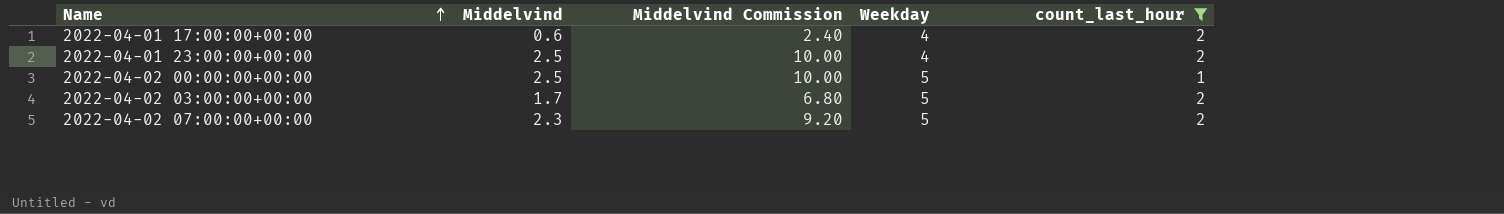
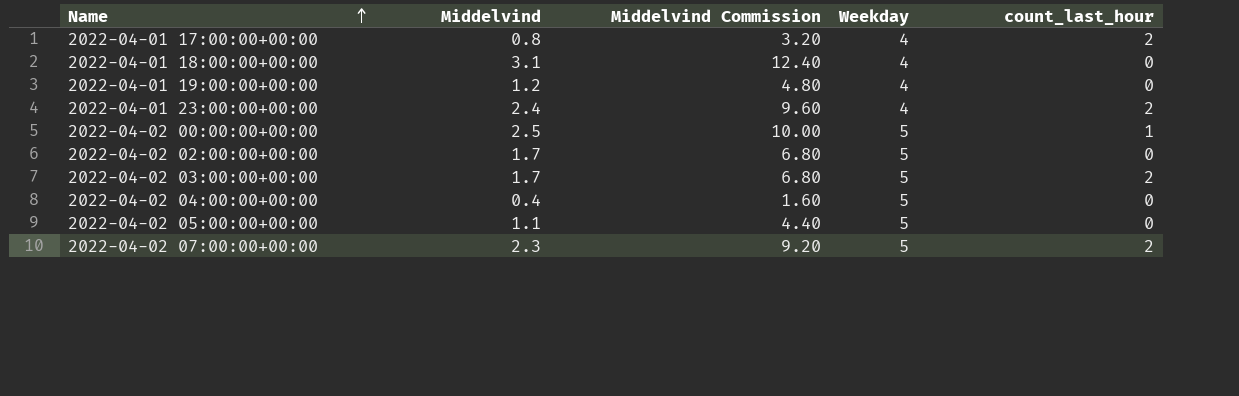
filter: count_last_hour != 0 -> none
2022-04-01 17:00:00+00:00 | Middelvind: 0.6 -> 0.8
2022-04-01 17:00:00+00:00 | Middelvind Commission: 2.40 -> 3.20
2022-04-01 23:00:00+00:00 | Middelvind: 2.5 -> 2.4
2022-04-01 23:00:00+00:00 | Middelvind Commission: 10.00 -> 9.60

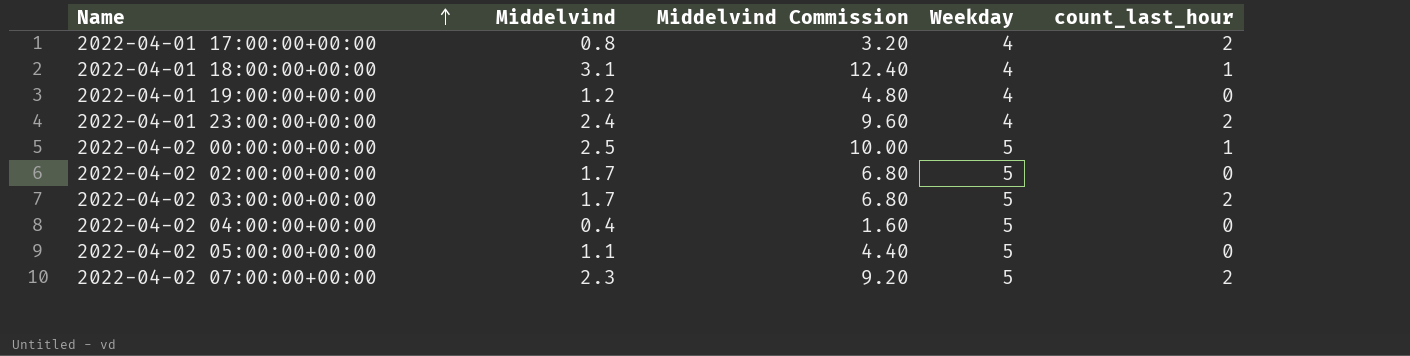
2022-04-01 18:00:00+00:00 | count_last_hour: 0 -> 1

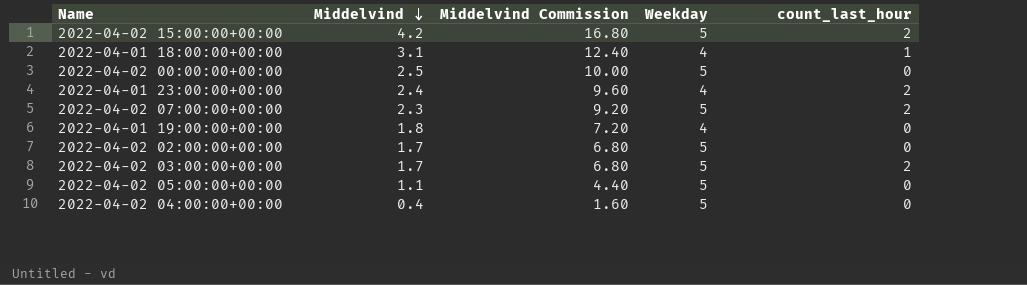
row order: Name ascending -> Middelvind descending
row 2022-04-01 17:00:00+00:00: 0.8 | 3.20 | 4 | 2 -> none
row 2022-04-02 15:00:00+00:00: none -> 4.2 | 16.80 | 5 | 2
2022-04-02 00:00:00+00:00 | count_last_hour: 1 -> 0
2022-04-01 19:00:00+00:00 | Middelvind: 1.2 -> 1.8
2022-04-01 19:00:00+00:00 | Middelvind Commission: 4.80 -> 7.20

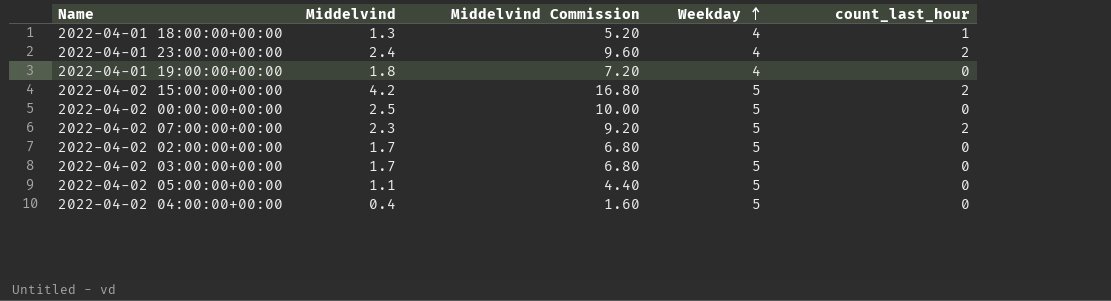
row order: Middelvind descending -> Weekday ascending
2022-04-01 18:00:00+00:00 | Middelvind: 3.1 -> 1.3
2022-04-01 18:00:00+00:00 | Middelvind Commission: 12.40 -> 5.20
2022-04-02 03:00:00+00:00 | count_last_hour: 2 -> 0

